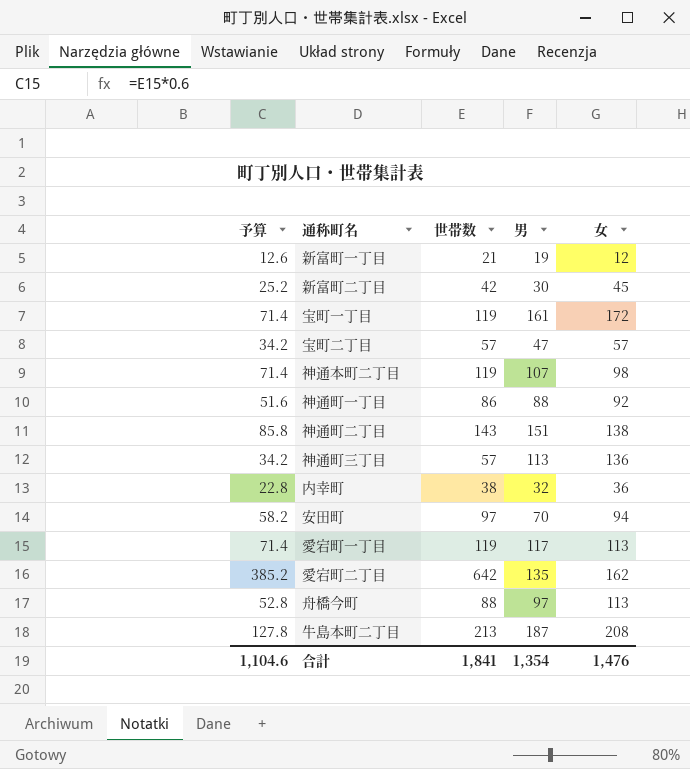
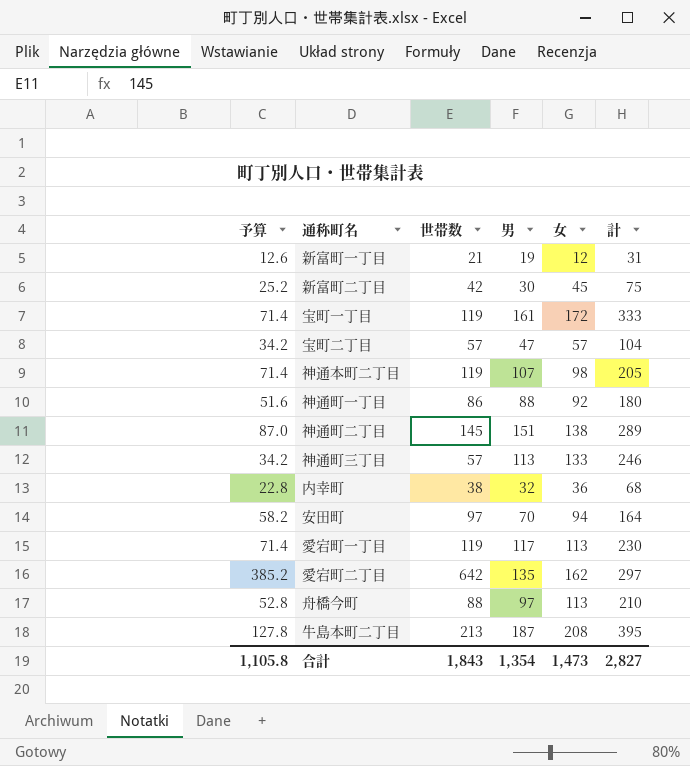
column 計 | formula: none -> [男] + [女]
神通町二丁目 | 予算: 85.8 -> 87.0
神通町二丁目 | 世帯数: 143 -> 145
神通町三丁目 | 女: 136 -> 133
合計 | 予算: 1,104.6 -> 1,105.8
合計 | 世帯数: 1,841 -> 1,843
合計 | 女: 1,476 -> 1,473

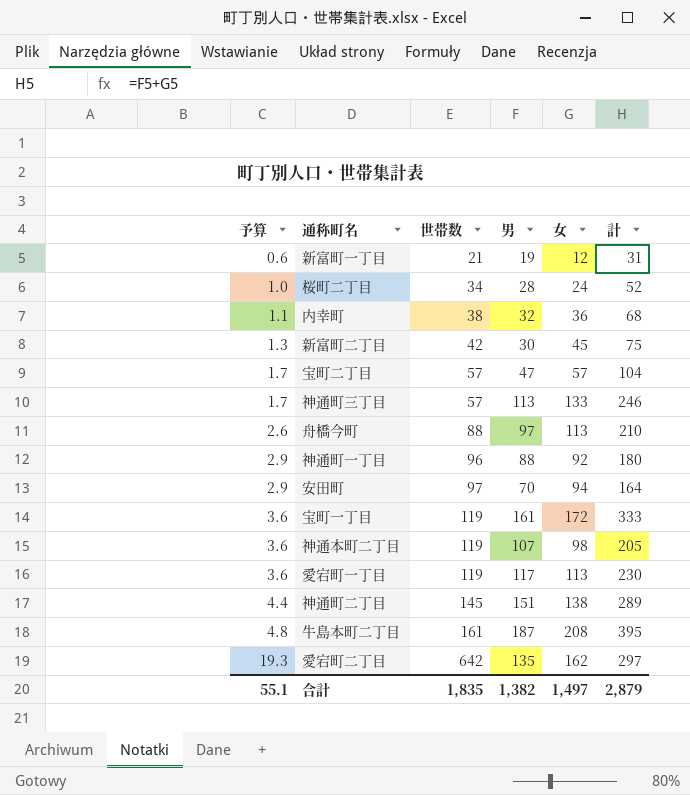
row order: none -> 予算 ascending
column 予算 | formula: [世帯数] * 0.6 -> [世帯数] * 0.03
row 桜町二丁目: none -> 1.0 | 34 | 28 | 24 | 52
神通町一丁目 | 世帯数: 86 -> 96
牛島本町二丁目 | 世帯数: 213 -> 161
合計 | 予算: 1,105.8 -> 55.1
合計 | 世帯数: 1,843 -> 1,835
合計 | 男: 1,354 -> 1,382
合計 | 女: 1,473 -> 1,497
合計 | 計: 2,827 -> 2,879

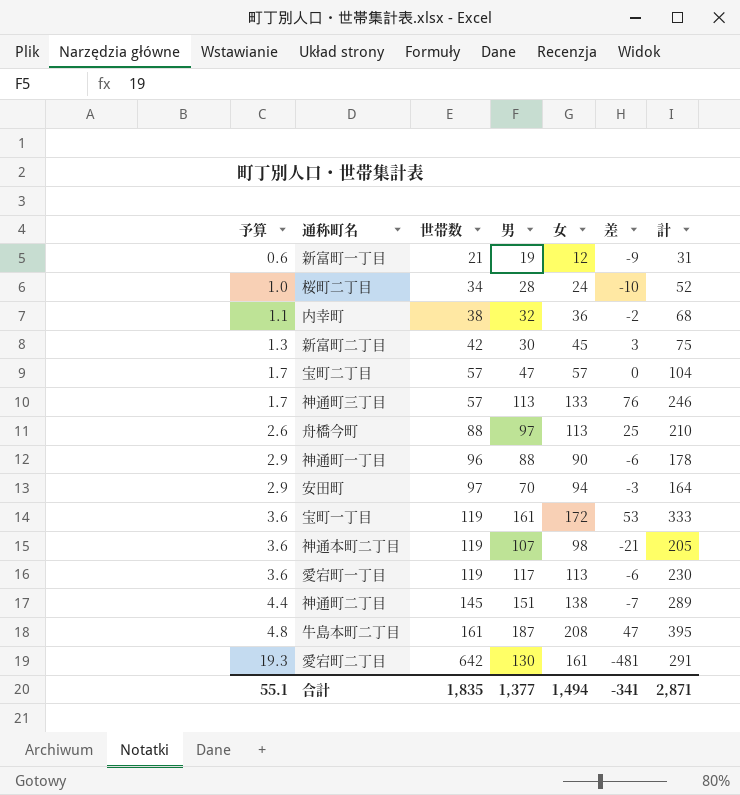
column 差 | formula: none -> [女] - [世帯数]
神通町一丁目 | 女: 92 -> 90
神通町一丁目 | 計: 180 -> 178
愛宕町二丁目 | 男: 135 -> 130
愛宕町二丁目 | 女: 162 -> 161
愛宕町二丁目 | 計: 297 -> 291
合計 | 男: 1,382 -> 1,377
合計 | 女: 1,497 -> 1,494
合計 | 計: 2,879 -> 2,871

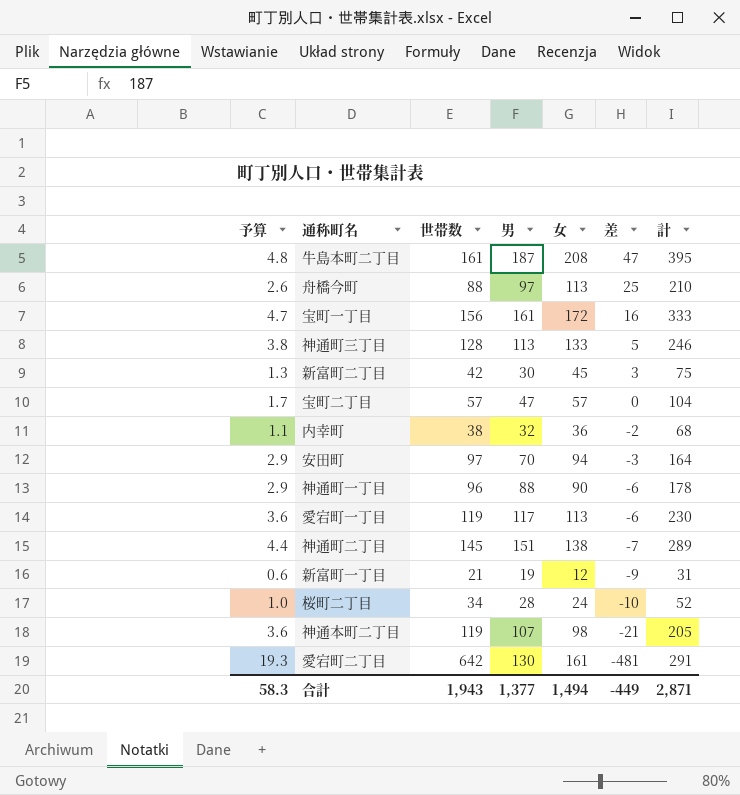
row order: 予算 ascending -> 差 descending
宝町一丁目 | 予算: 3.6 -> 4.7
宝町一丁目 | 世帯数: 119 -> 156
宝町一丁目 | 差: 53 -> 16
神通町三丁目 | 予算: 1.7 -> 3.8
神通町三丁目 | 世帯数: 57 -> 128
神通町三丁目 | 差: 76 -> 5
合計 | 予算: 55.1 -> 58.3
合計 | 世帯数: 1,835 -> 1,943
合計 | 差: -341 -> -449

